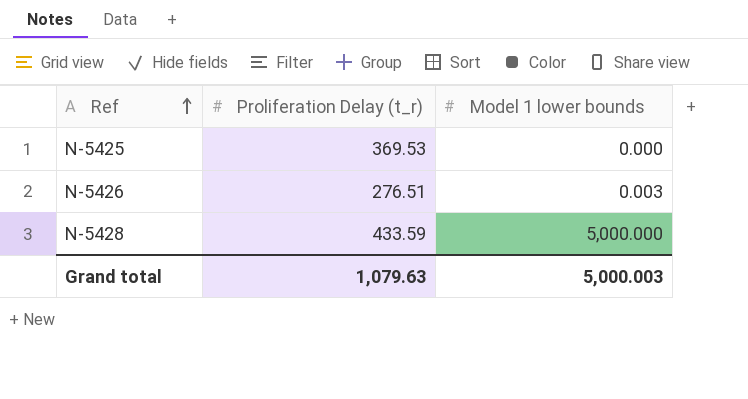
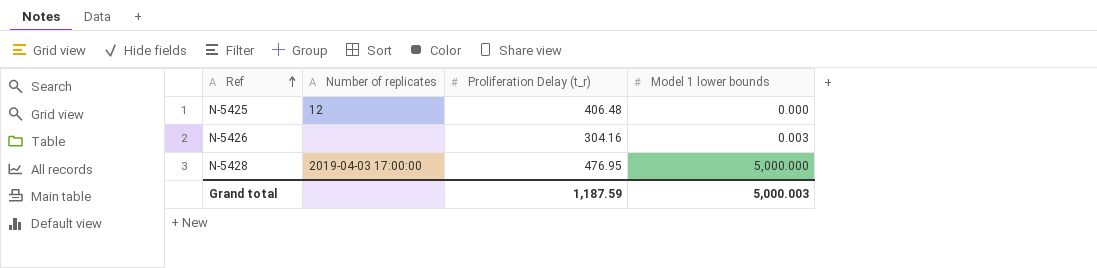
column Number of replicates | position: none -> 2
N-5425 | Proliferation Delay (t_r): 369.53 -> 406.48
N-5426 | Proliferation Delay (t_r): 276.51 -> 304.16
N-5428 | Proliferation Delay (t_r): 433.59 -> 476.95
Grand total | Proliferation Delay (t_r): 1,079.63 -> 1,187.59

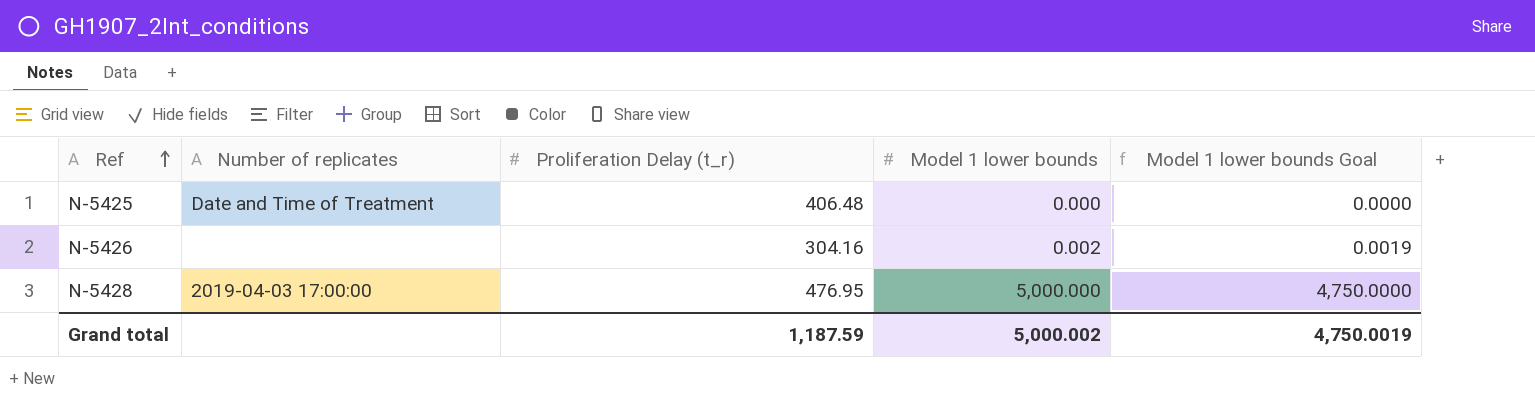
column Model 1 lower bounds Goal | formula: none -> [Model 1 lower bounds] * 0.95
N-5425 | Number of replicates: 12 -> Date and Time of Treatment
N-5426 | Model 1 lower bounds: 0.003 -> 0.002
Grand total | Model 1 lower bounds: 5,000.003 -> 5,000.002

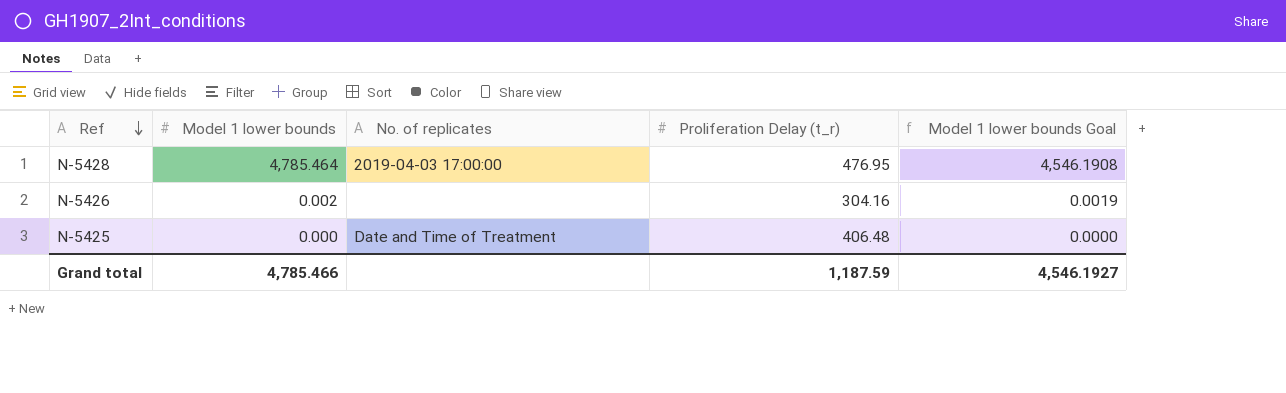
row order: Ref ascending -> Ref descending
column Model 1 lower bounds | position: 4 -> 2
column name: Number of replicates -> No. of replicates
N-5428 | Model 1 lower bounds: 5,000.000 -> 4,785.464
N-5428 | Model 1 lower bounds Goal: 4,750.0000 -> 4,546.1908
Grand total | Model 1 lower bounds: 5,000.002 -> 4,785.466
Grand total | Model 1 lower bounds Goal: 4,750.0019 -> 4,546.1927

